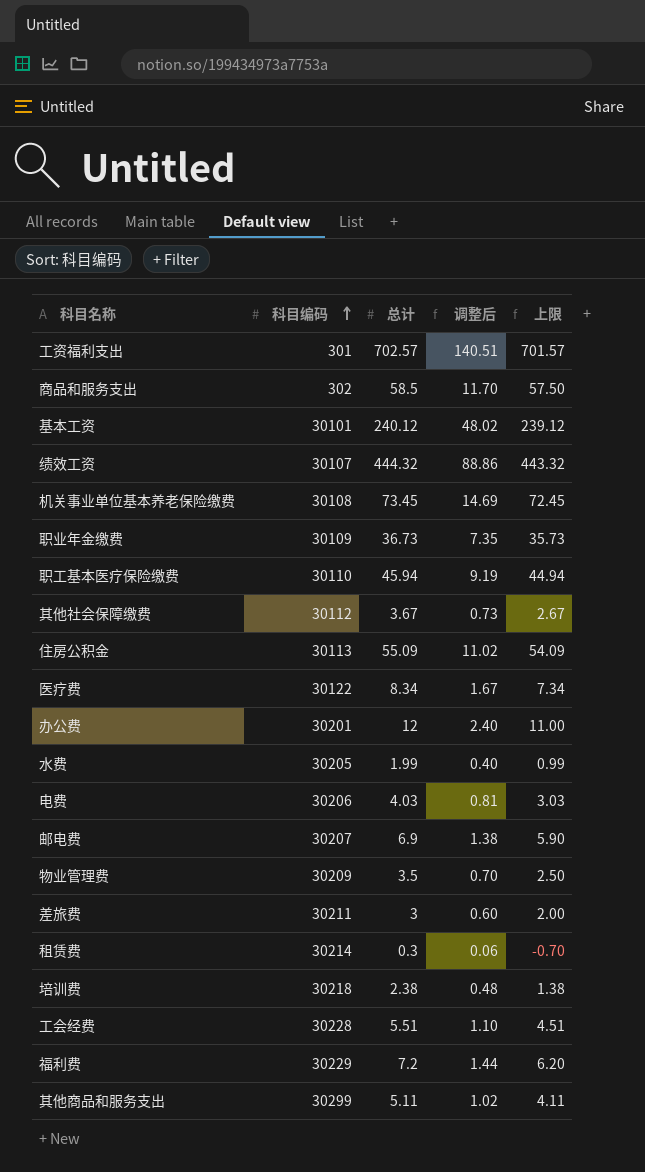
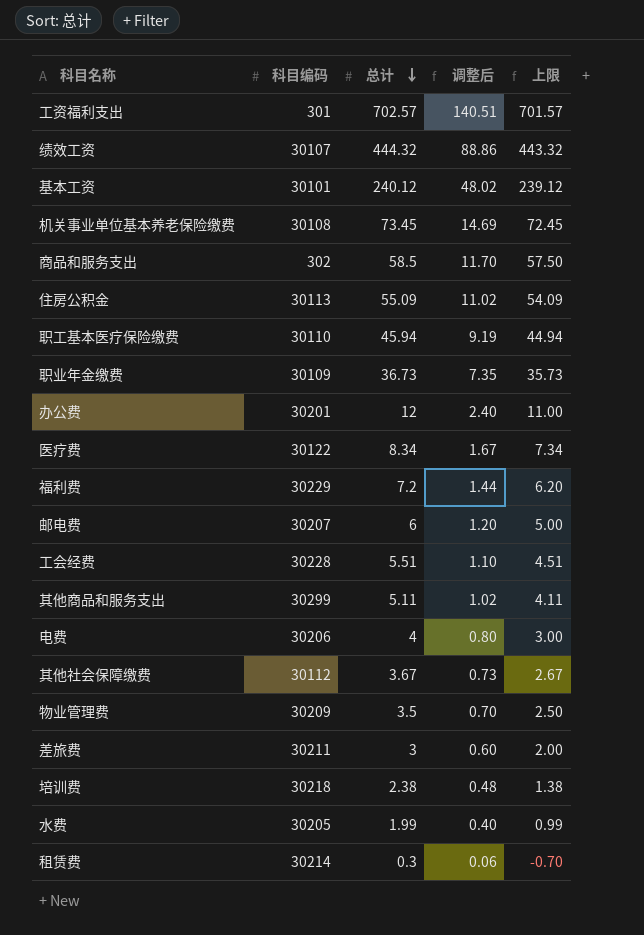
row order: 科目编码 ascending -> 总计 descending
邮电费 | 总计: 6.9 -> 6
邮电费 | 调整后: 1.38 -> 1.20
邮电费 | 上限: 5.90 -> 5.00
电费 | 总计: 4.03 -> 4
电费 | 调整后: 0.81 -> 0.80
电费 | 上限: 3.03 -> 3.00

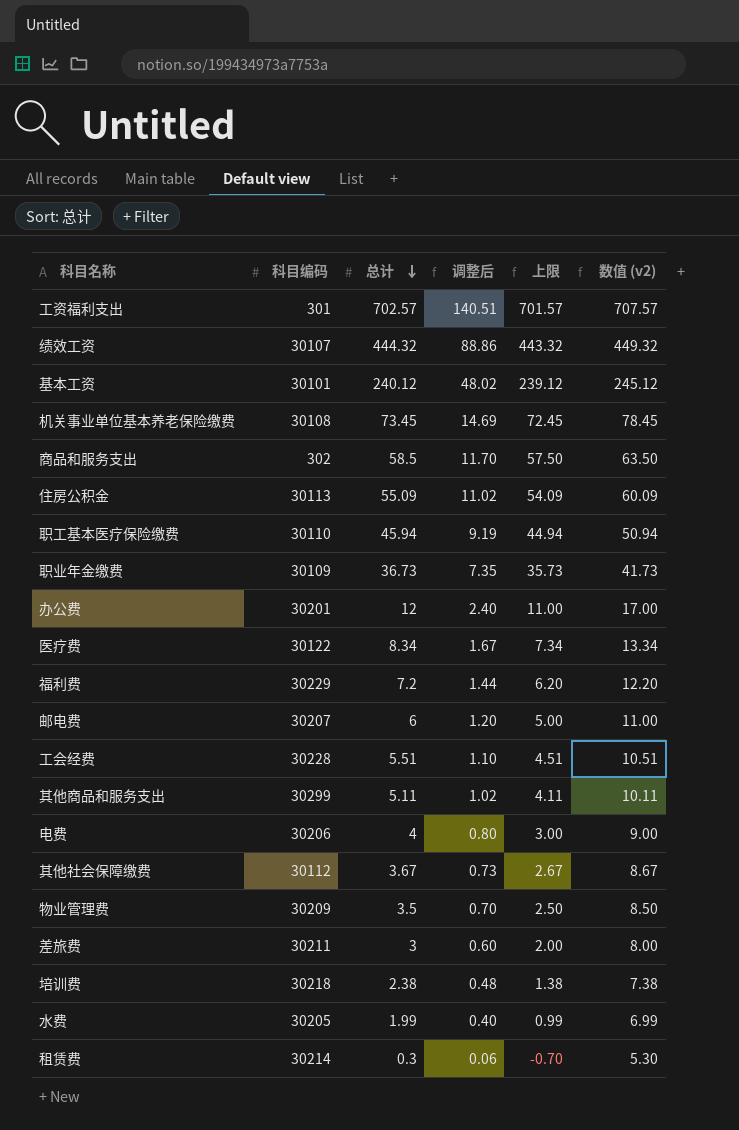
column 数值 (v2) | formula: none -> [总计] + 5

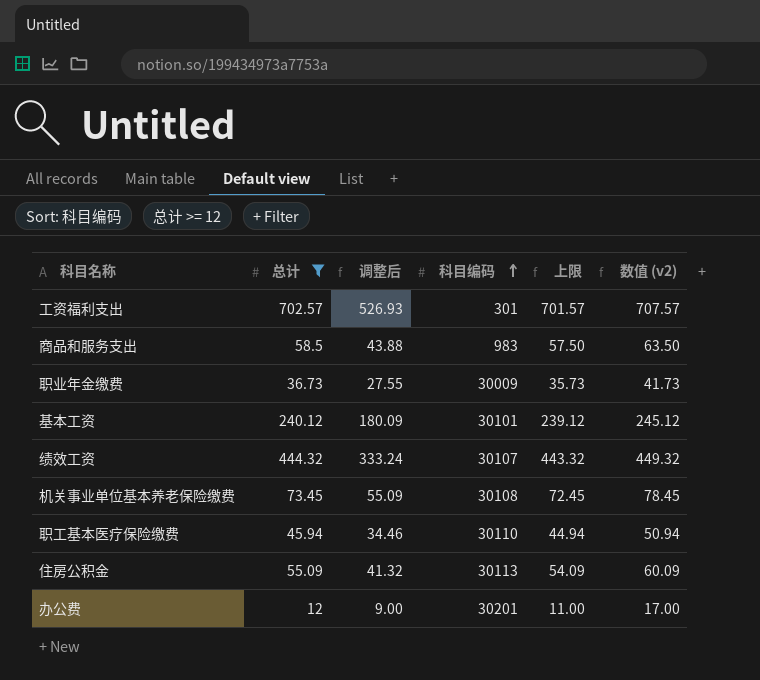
filter: none -> 总计 >= 12
row order: 总计 descending -> 科目编码 ascending
column 调整后 | formula: [总计] * 0.2 -> [总计] * 0.75
column 科目编码 | position: 2 -> 4
商品和服务支出 | 科目编码: 302 -> 983
职业年金缴费 | 科目编码: 30109 -> 30009

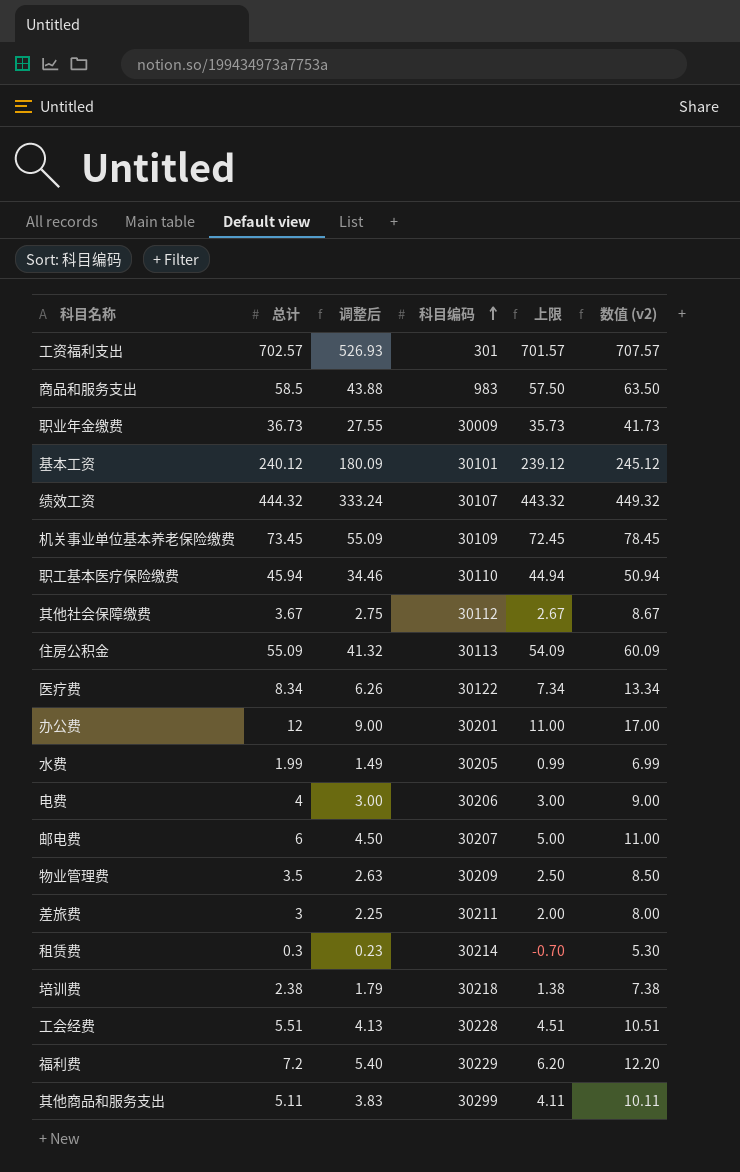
filter: 总计 >= 12 -> none
机关事业单位基本养老保险缴费 | 科目编码: 30108 -> 30109

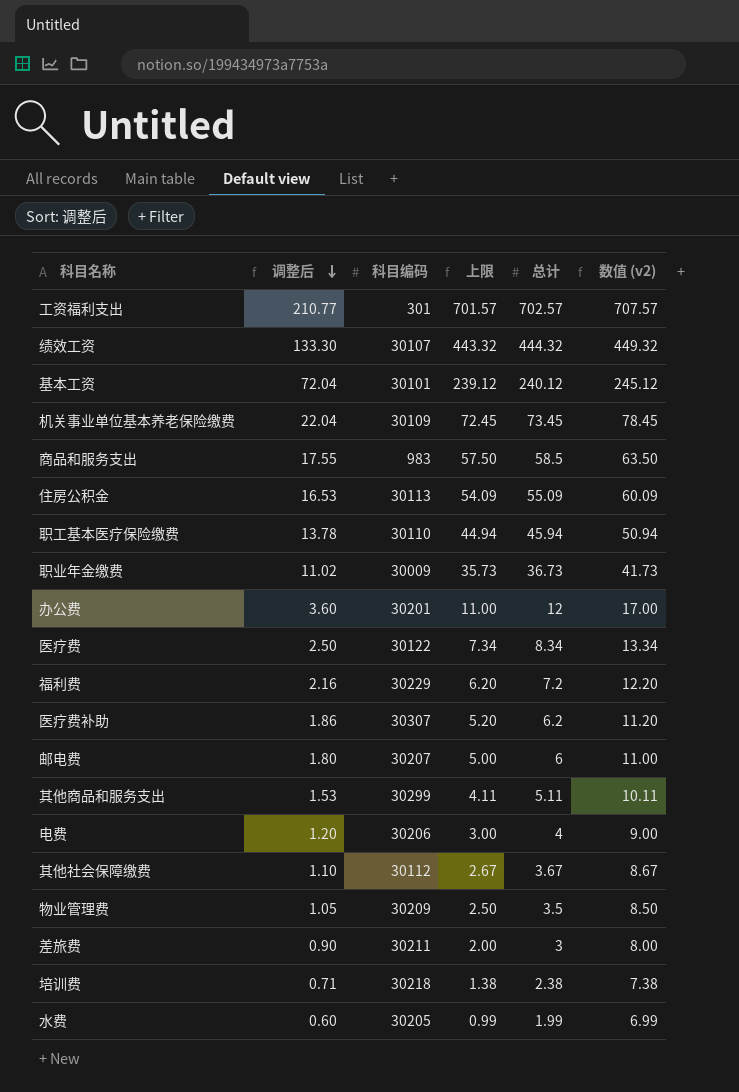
row order: 科目编码 ascending -> 调整后 descending
column 调整后 | formula: [总计] * 0.75 -> [总计] * 0.3
column 总计 | position: 2 -> 5
row 租赁费: 0.3 | 0.23 | 30214 | -0.70 | 5.30 -> none
row 工会经费: 5.51 | 4.13 | 30228 | 4.51 | 10.51 -> none
row 医疗费补助: none -> 1.86 | 30307 | 5.20 | 6.2 | 11.20

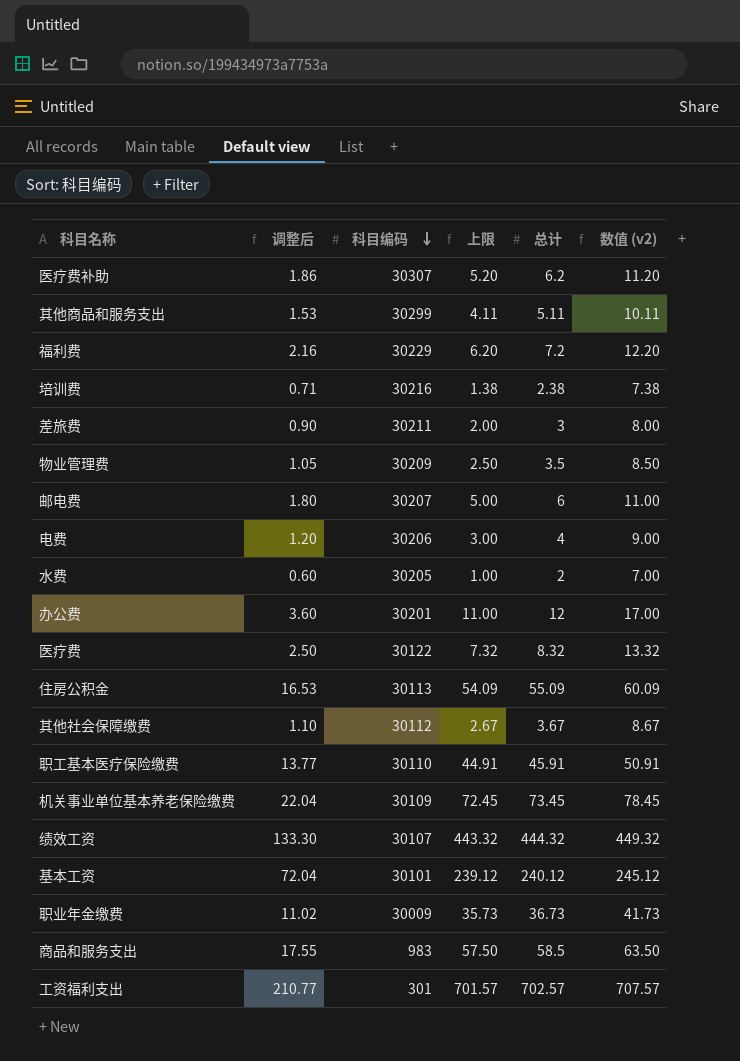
row order: 调整后 descending -> 科目编码 descending
培训费 | 科目编码: 30218 -> 30216
水费 | 上限: 0.99 -> 1.00
水费 | 总计: 1.99 -> 2
水费 | 数值 (v2): 6.99 -> 7.00
医疗费 | 上限: 7.34 -> 7.32
医疗费 | 总计: 8.34 -> 8.32
医疗费 | 数值 (v2): 13.34 -> 13.32
职工基本医疗保险缴费 | 调整后: 13.78 -> 13.77
职工基本医疗保险缴费 | 上限: 44.94 -> 44.91
职工基本医疗保险缴费 | 总计: 45.94 -> 45.91
职工基本医疗保险缴费 | 数值 (v2): 50.94 -> 50.91

